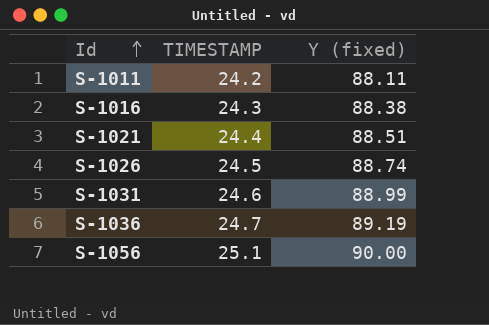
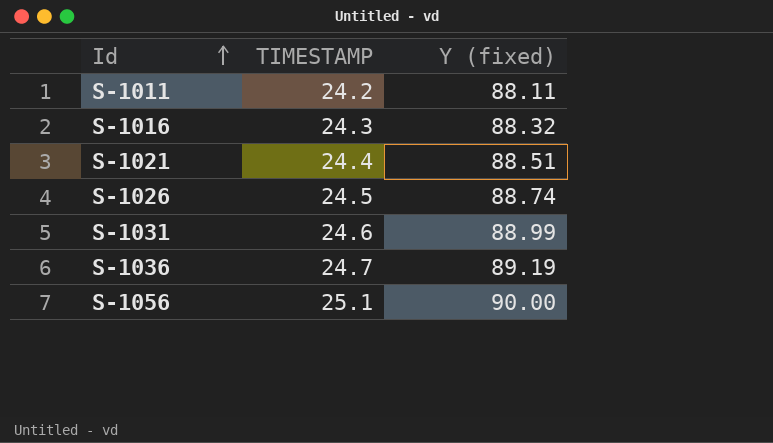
S-1016 | Y (fixed): 88.38 -> 88.32

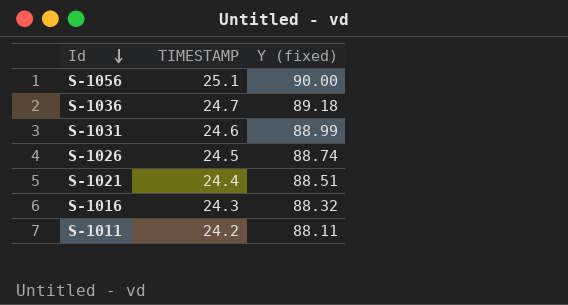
row order: Id ascending -> Id descending
S-1036 | Y (fixed): 89.19 -> 89.18

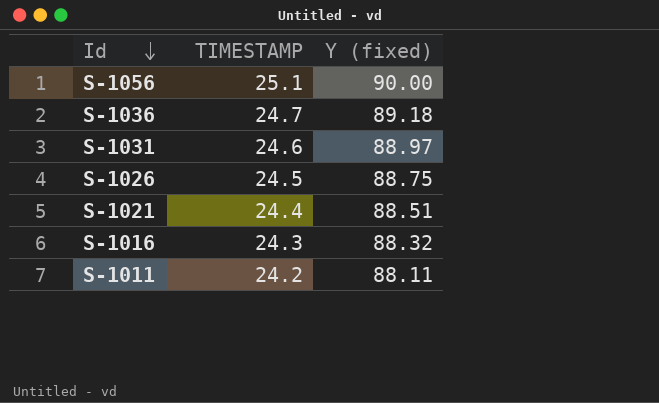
S-1031 | Y (fixed): 88.99 -> 88.97
S-1026 | Y (fixed): 88.74 -> 88.75

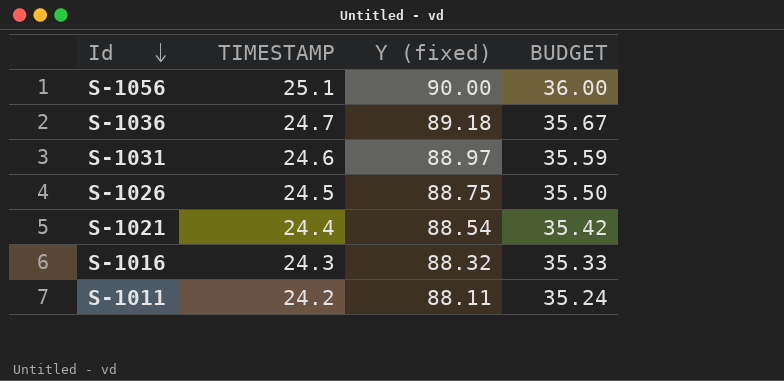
column BUDGET | formula: none -> [Y (fixed)] * 0.4
S-1021 | Y (fixed): 88.51 -> 88.54

